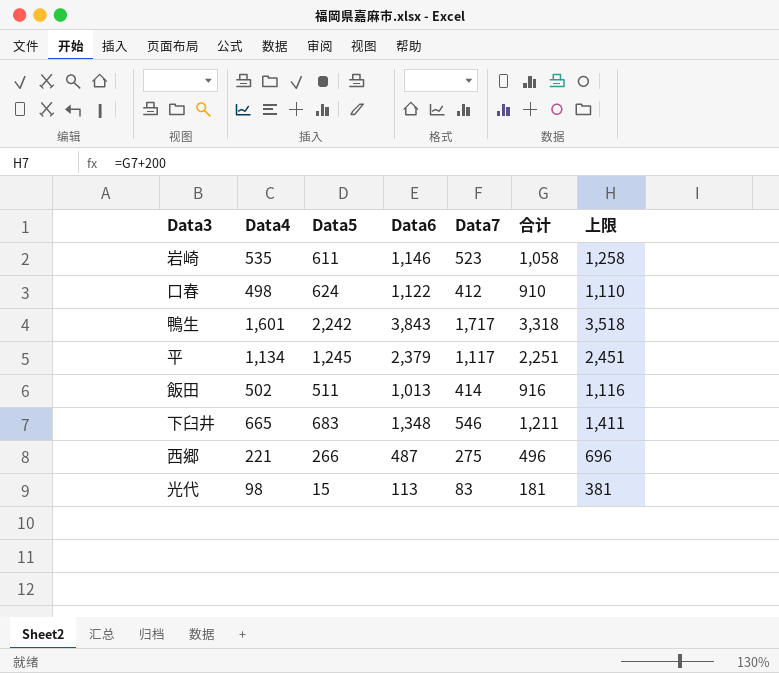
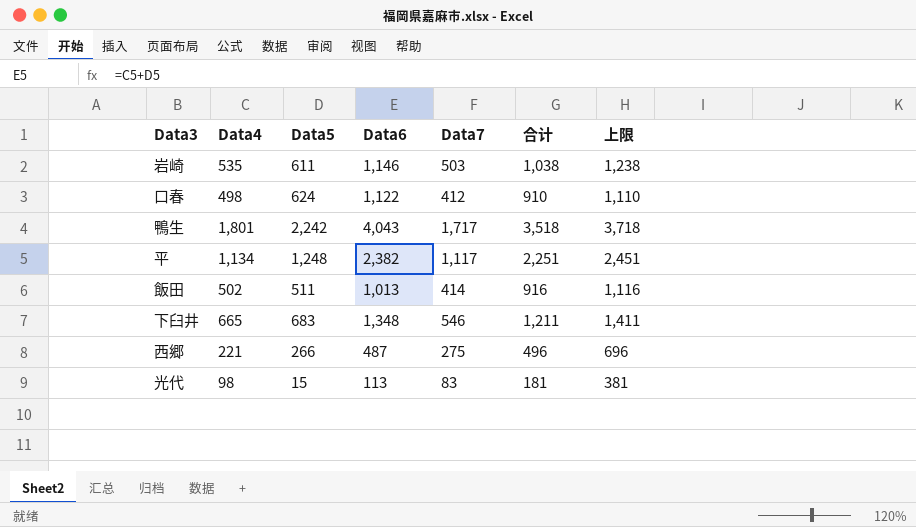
岩崎 | Data7: 523 -> 503
岩崎 | 合计: 1,058 -> 1,038
岩崎 | 上限: 1,258 -> 1,238
鴨生 | Data4: 1,601 -> 1,801
鴨生 | Data6: 3,843 -> 4,043
鴨生 | 合计: 3,318 -> 3,518
鴨生 | 上限: 3,518 -> 3,718
平 | Data5: 1,245 -> 1,248
平 | Data6: 2,379 -> 2,382

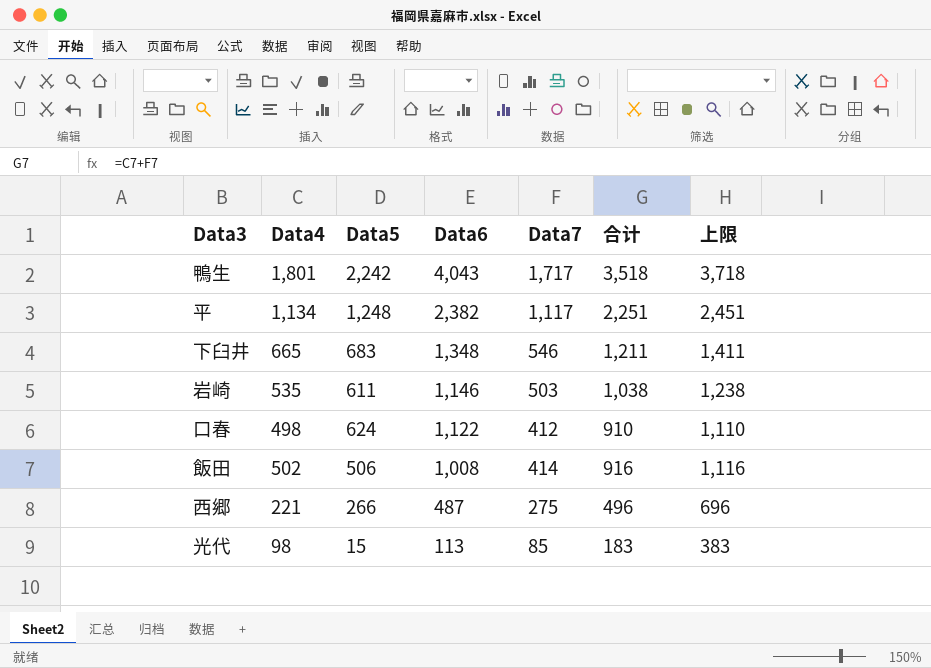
row order: none -> Data6 descending
飯田 | Data5: 511 -> 506
飯田 | Data6: 1,013 -> 1,008
光代 | Data7: 83 -> 85
光代 | 合计: 181 -> 183
光代 | 上限: 381 -> 383

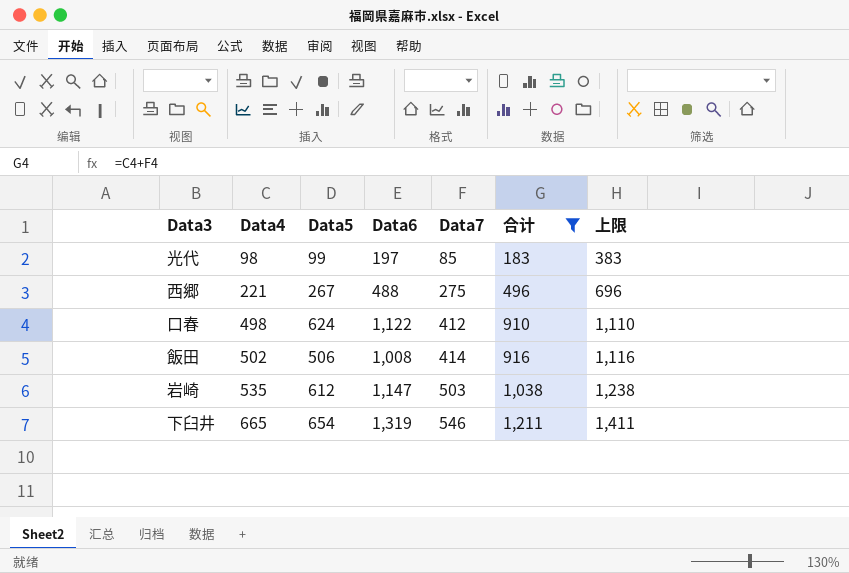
filter: none -> 合计 <= 1,211
row order: Data6 descending -> Data4 ascending
光代 | Data5: 15 -> 99
光代 | Data6: 113 -> 197
西郷 | Data5: 266 -> 267
西郷 | Data6: 487 -> 488
岩崎 | Data5: 611 -> 612
岩崎 | Data6: 1,146 -> 1,147
下臼井 | Data5: 683 -> 654
下臼井 | Data6: 1,348 -> 1,319

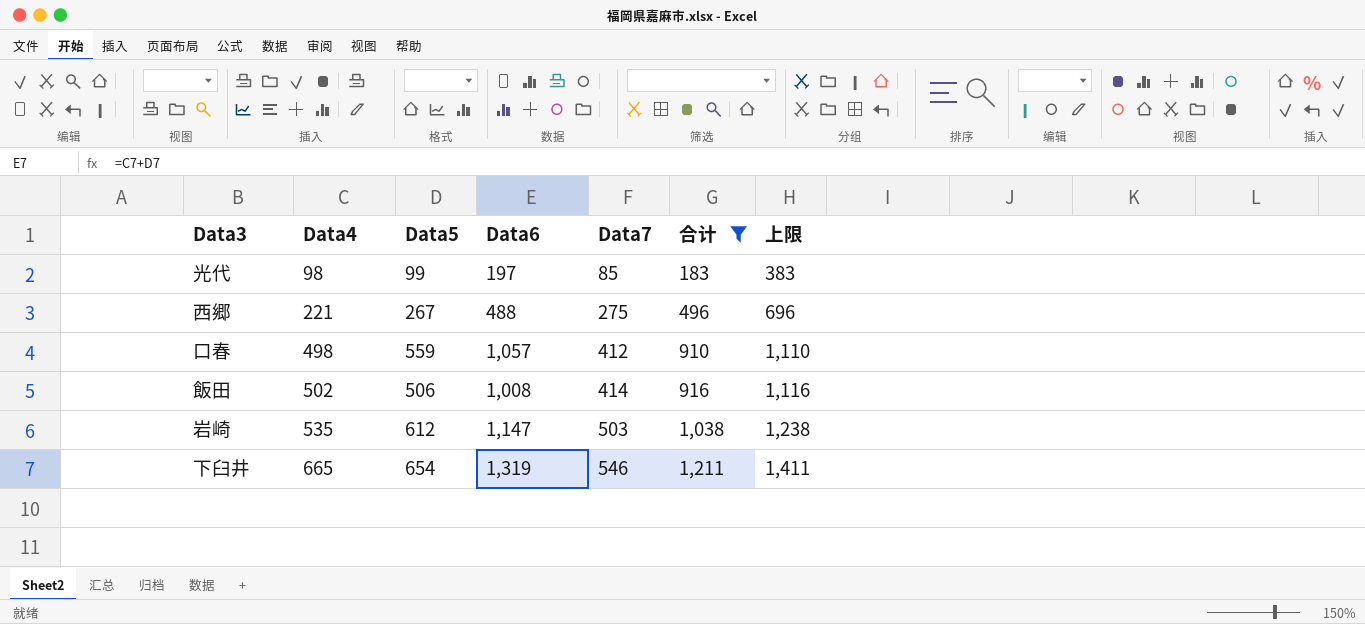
口春 | Data5: 624 -> 559
口春 | Data6: 1,122 -> 1,057

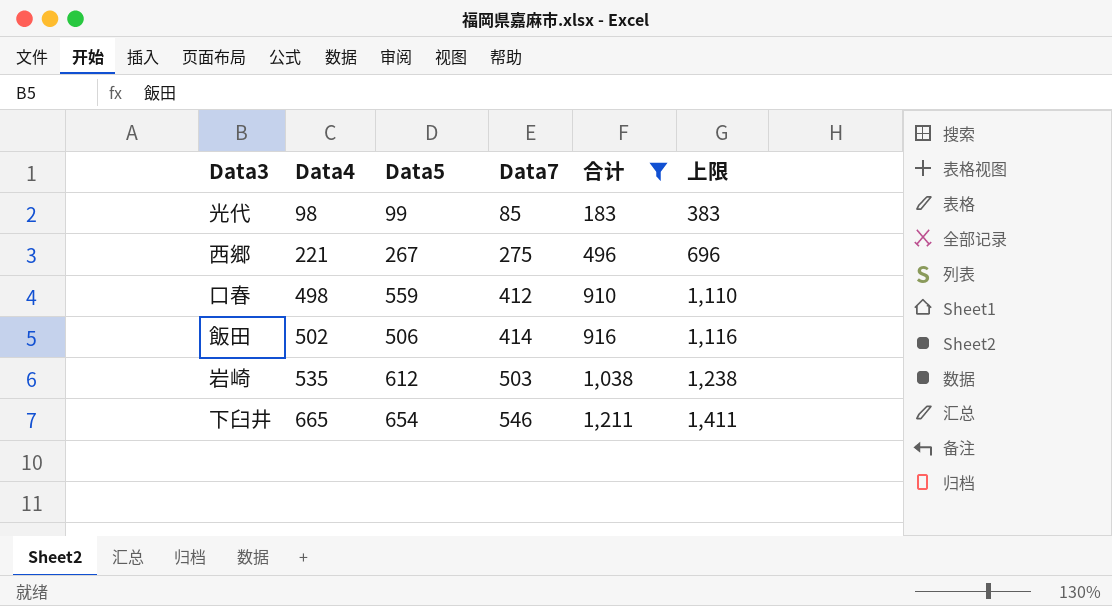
column Data6 | formula: [Data4] + [Data5] -> none

